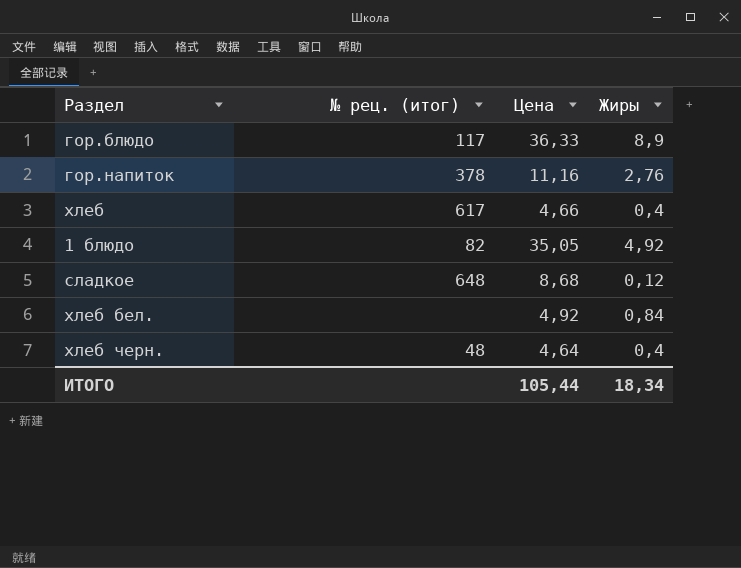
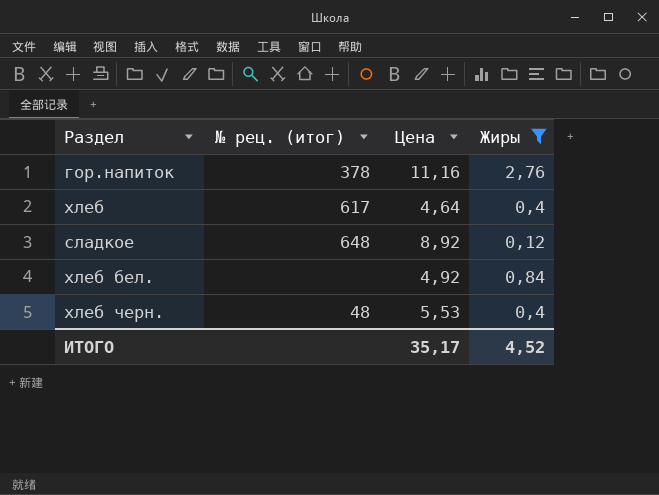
filter: none -> Жиры <= 2,76
хлеб | Цена: 4,66 -> 4,64
сладкое | Цена: 8,68 -> 8,92
хлеб черн. | Цена: 4,64 -> 5,53
ИТОГО | Цена: 105,44 -> 35,17
ИТОГО | Жиры: 18,34 -> 4,52

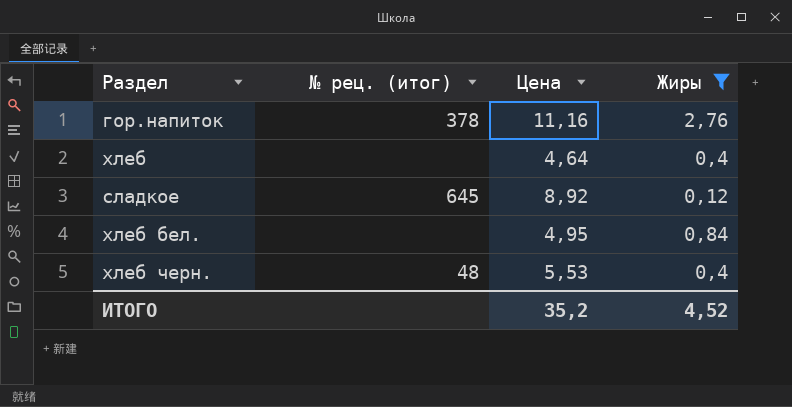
хлеб | № рец. (итог): 617 -> none
сладкое | № рец. (итог): 648 -> 645
хлеб бел. | Цена: 4,92 -> 4,95
ИТОГО | Цена: 35,17 -> 35,2

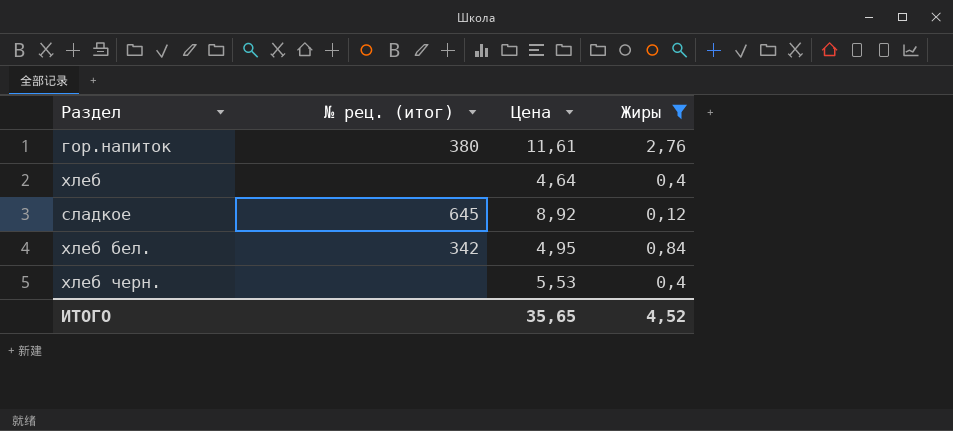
гор.напиток | № рец. (итог): 378 -> 380
гор.напиток | Цена: 11,16 -> 11,61
хлеб бел. | № рец. (итог): none -> 342
хлеб черн. | № рец. (итог): 48 -> none
ИТОГО | Цена: 35,2 -> 35,65

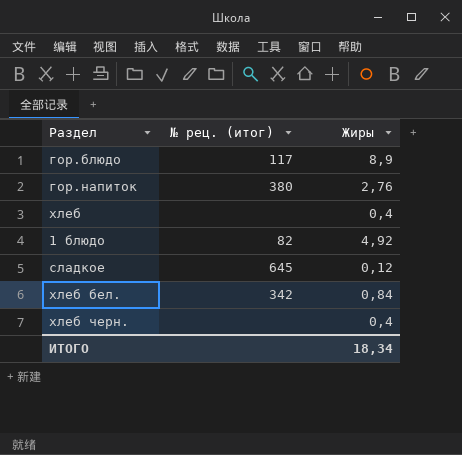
filter: Жиры <= 2,76 -> none
column Цена | position: 3 -> none
ИТОГО | Жиры: 4,52 -> 18,34

